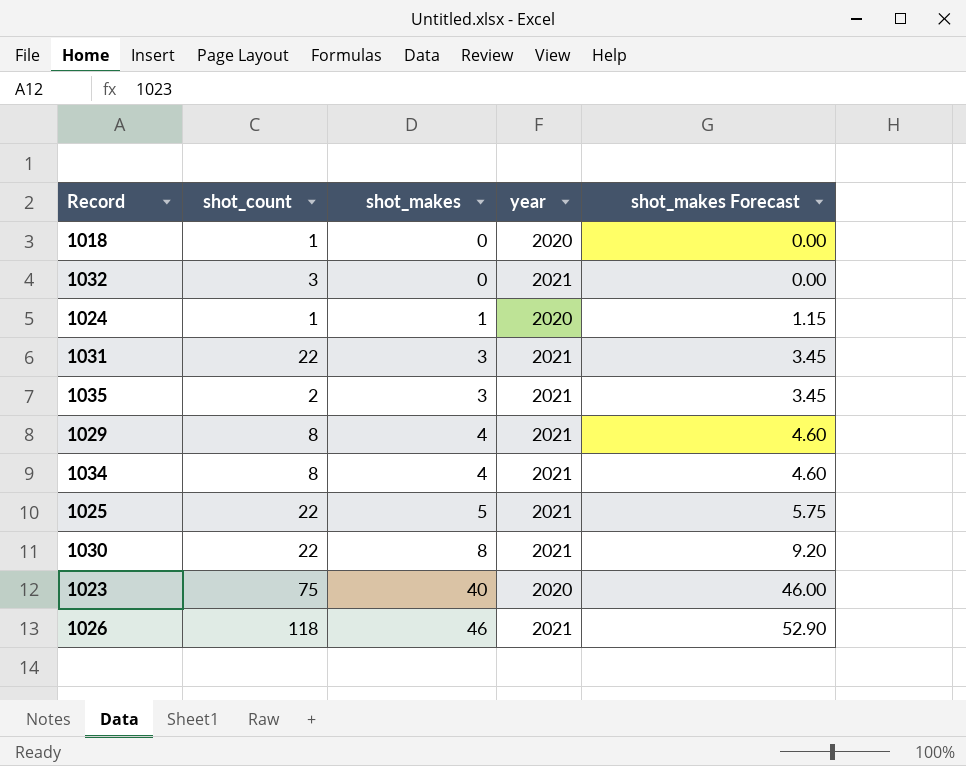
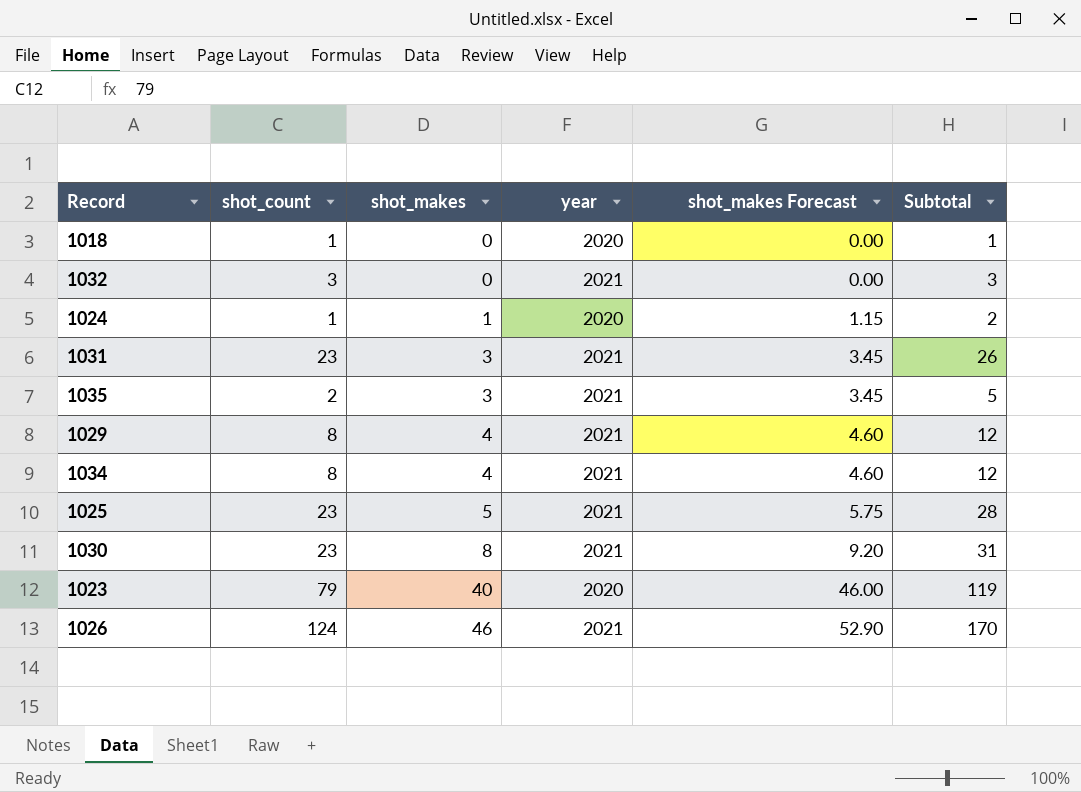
column Subtotal | formula: none -> [shot_count] + [shot_makes]
1031 | shot_count: 22 -> 23
1025 | shot_count: 22 -> 23
1030 | shot_count: 22 -> 23
1023 | shot_count: 75 -> 79
1026 | shot_count: 118 -> 124

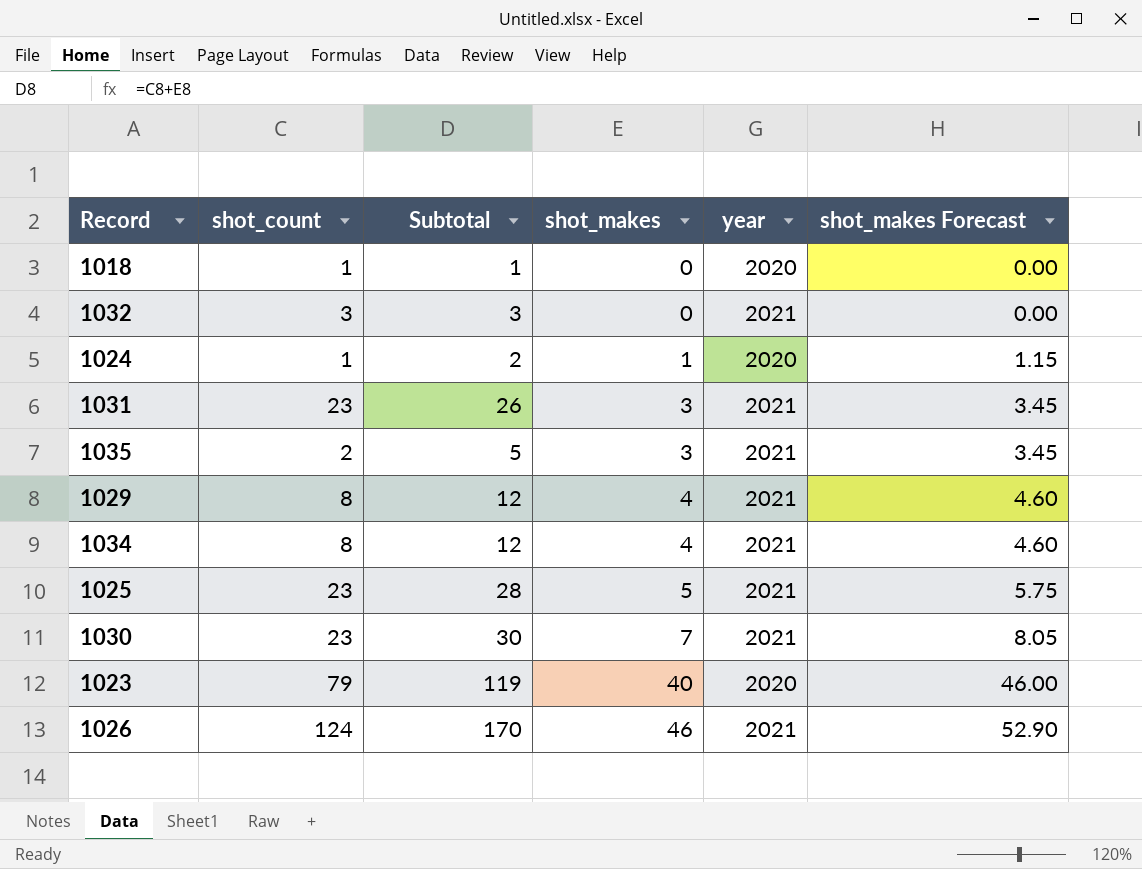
column Subtotal | position: 6 -> 3
1030 | Subtotal: 31 -> 30
1030 | shot_makes: 8 -> 7
1030 | shot_makes Forecast: 9.20 -> 8.05

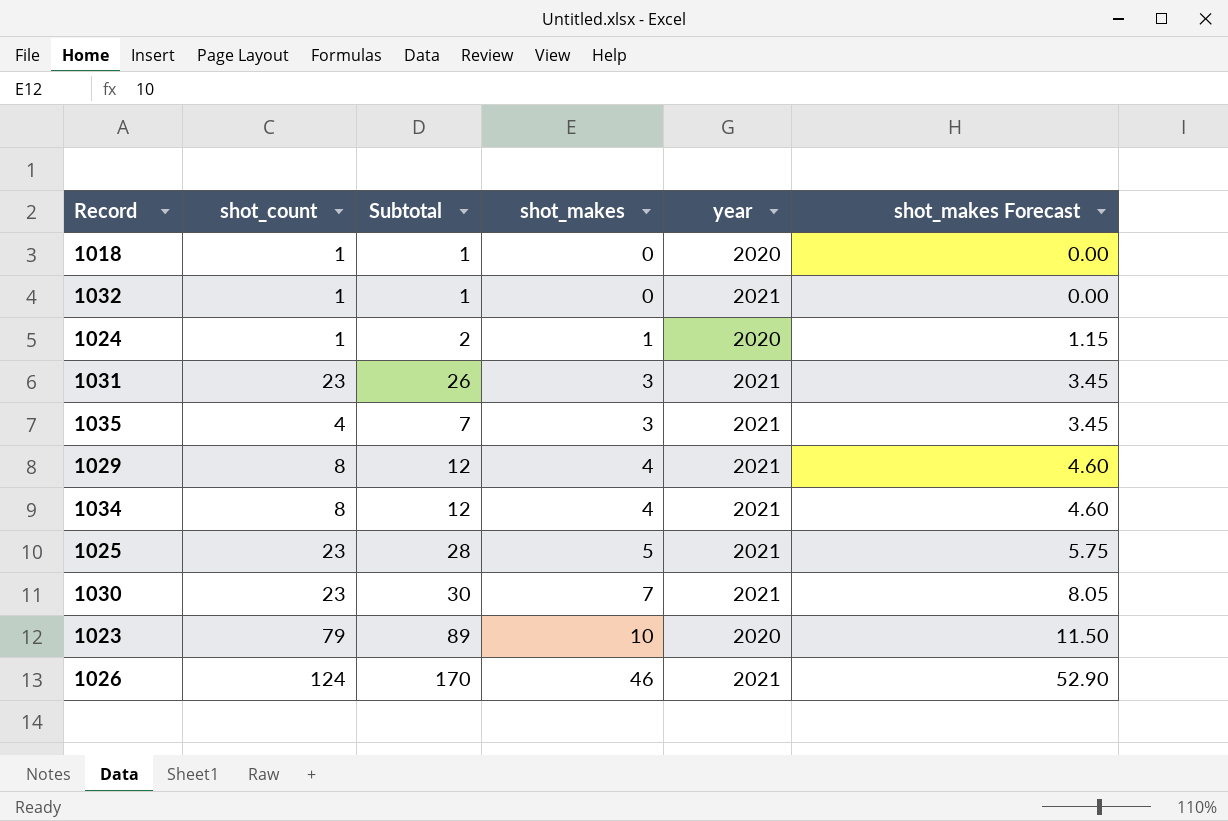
1032 | shot_count: 3 -> 1
1032 | Subtotal: 3 -> 1
1035 | shot_count: 2 -> 4
1035 | Subtotal: 5 -> 7
1023 | Subtotal: 119 -> 89
1023 | shot_makes: 40 -> 10
1023 | shot_makes Forecast: 46.00 -> 11.50

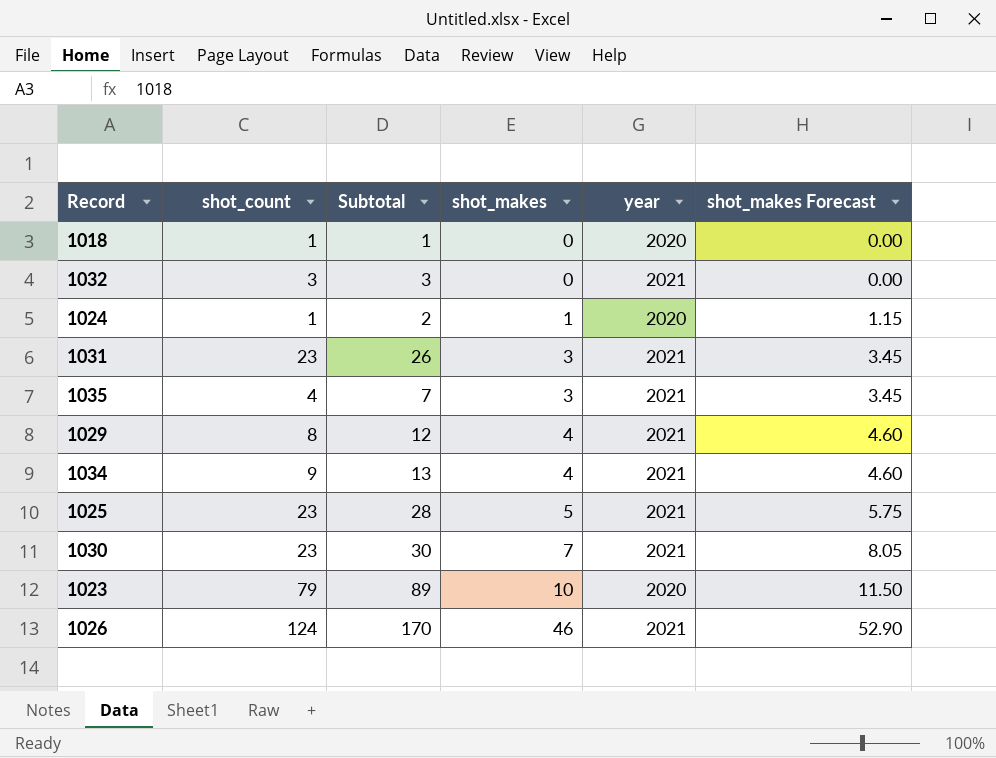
1032 | shot_count: 1 -> 3
1032 | Subtotal: 1 -> 3
1034 | shot_count: 8 -> 9
1034 | Subtotal: 12 -> 13

